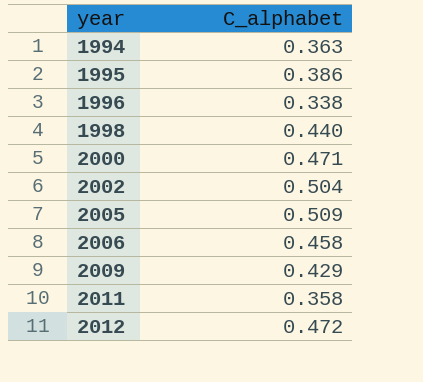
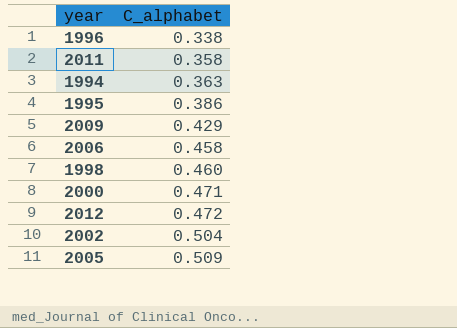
row order: year ascending -> C_alphabet ascending
1998 | C_alphabet: 0.440 -> 0.460

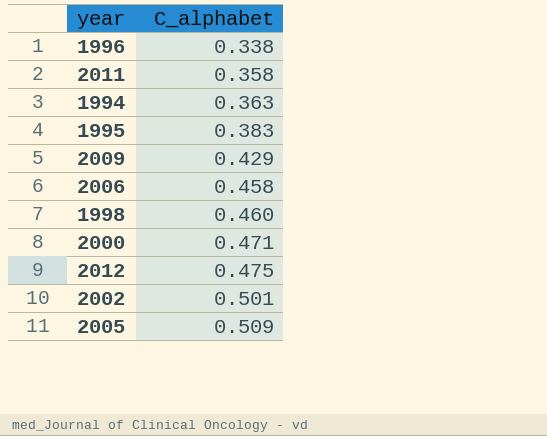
1995 | C_alphabet: 0.386 -> 0.383
2012 | C_alphabet: 0.472 -> 0.475
2002 | C_alphabet: 0.504 -> 0.501

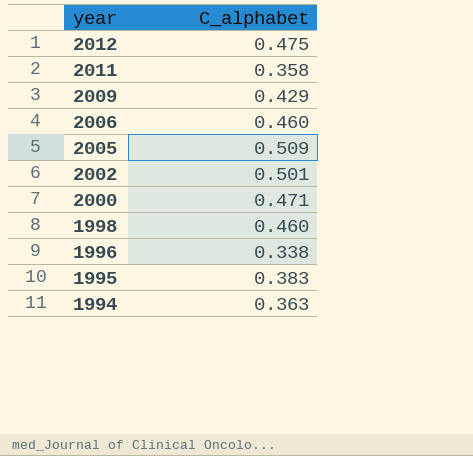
row order: C_alphabet ascending -> year descending
2006 | C_alphabet: 0.458 -> 0.460

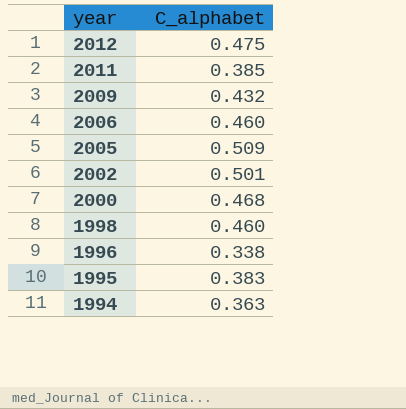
2011 | C_alphabet: 0.358 -> 0.385
2009 | C_alphabet: 0.429 -> 0.432
2000 | C_alphabet: 0.471 -> 0.468

